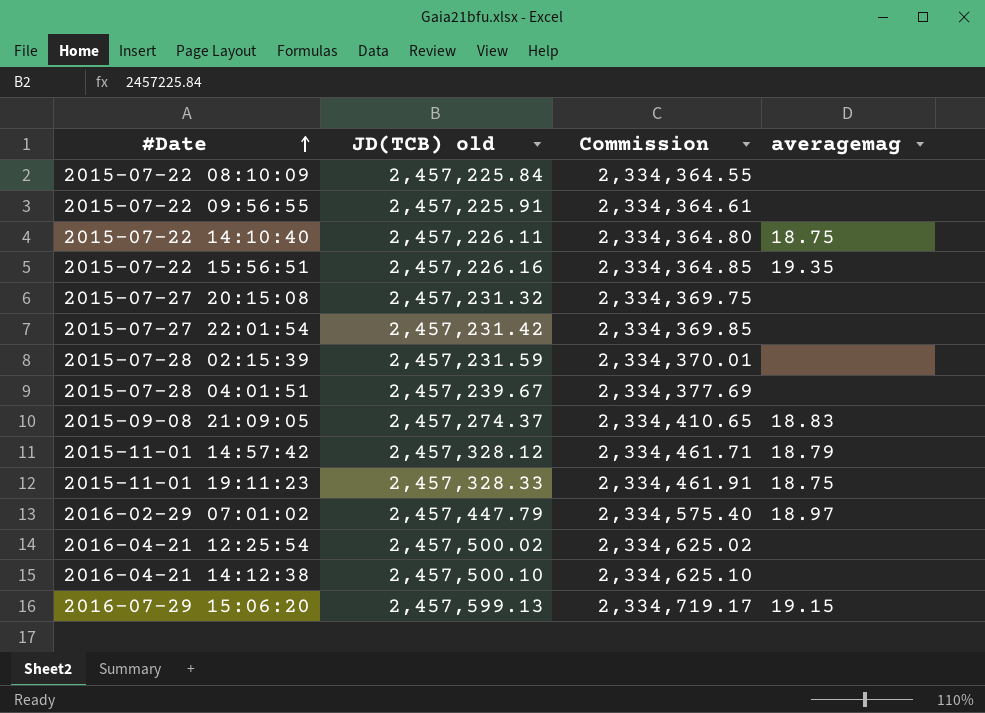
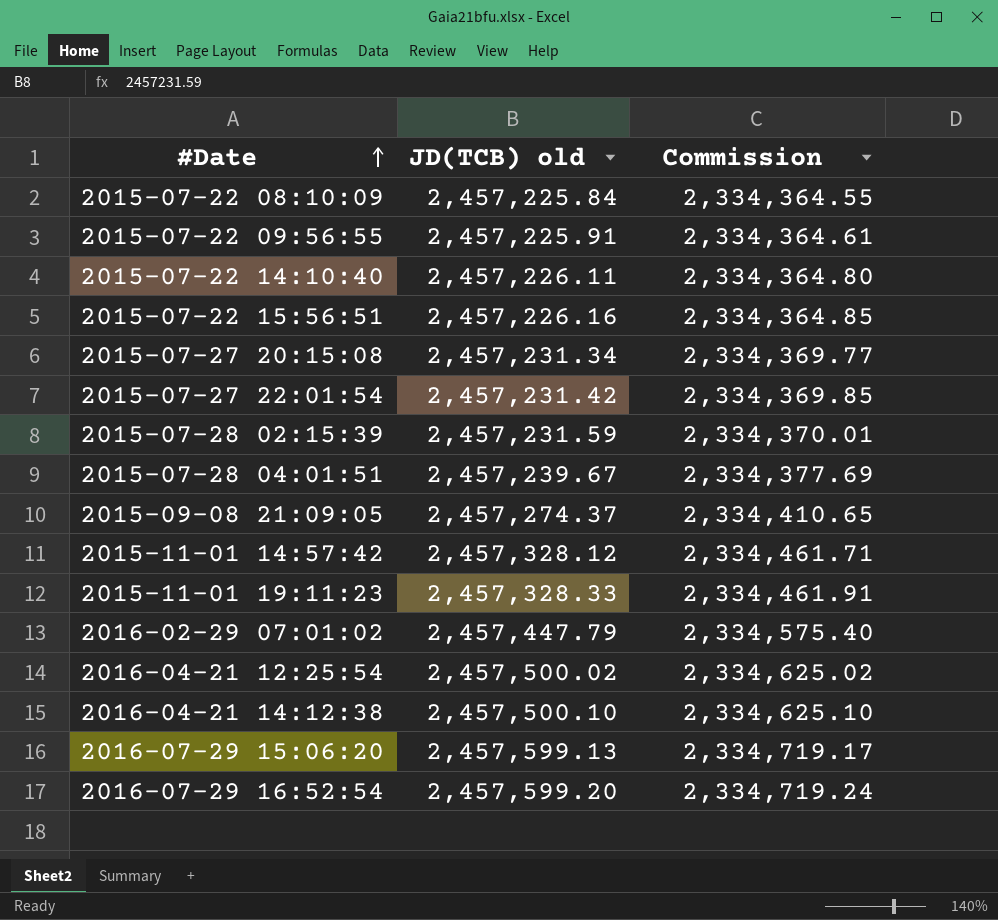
column averagemag | position: 4 -> none
2015-07-27 20:15:08 | JD(TCB) old: 2,457,231.32 -> 2,457,231.34
2015-07-27 20:15:08 | Commission: 2,334,369.75 -> 2,334,369.77
row 2016-07-29 16:52:54: none -> 2,457,599.20 | 2,334,719.24

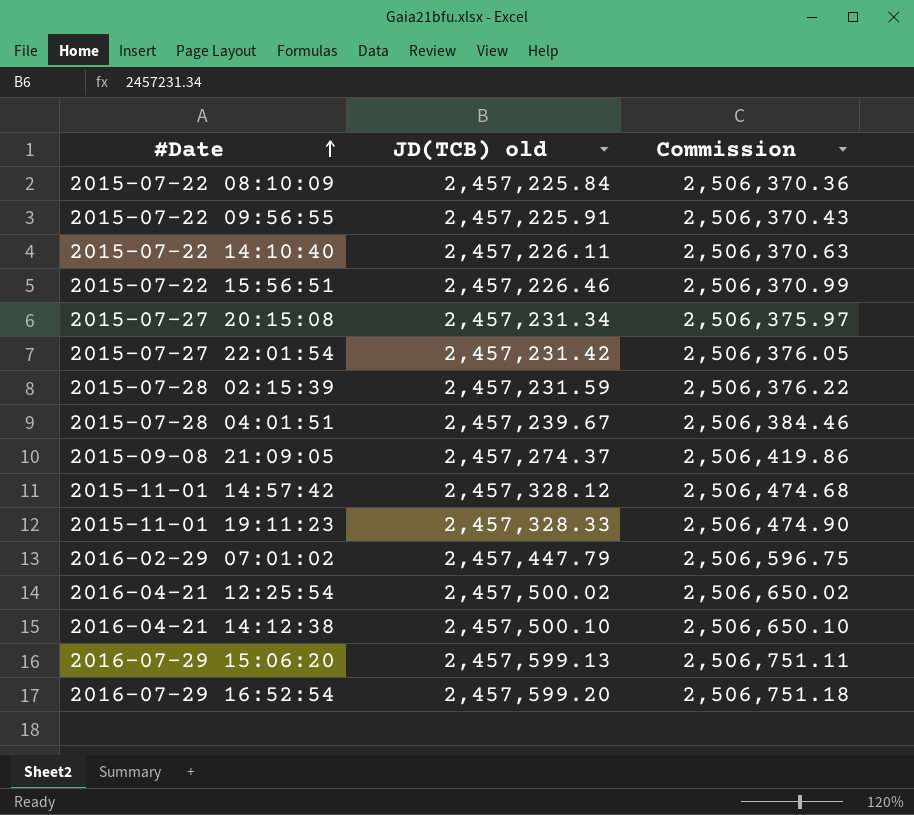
column Commission | formula: [JD(TCB) old] * 0.95 -> [JD(TCB) old] * 1.02
2015-07-22 15:56:51 | JD(TCB) old: 2,457,226.16 -> 2,457,226.46

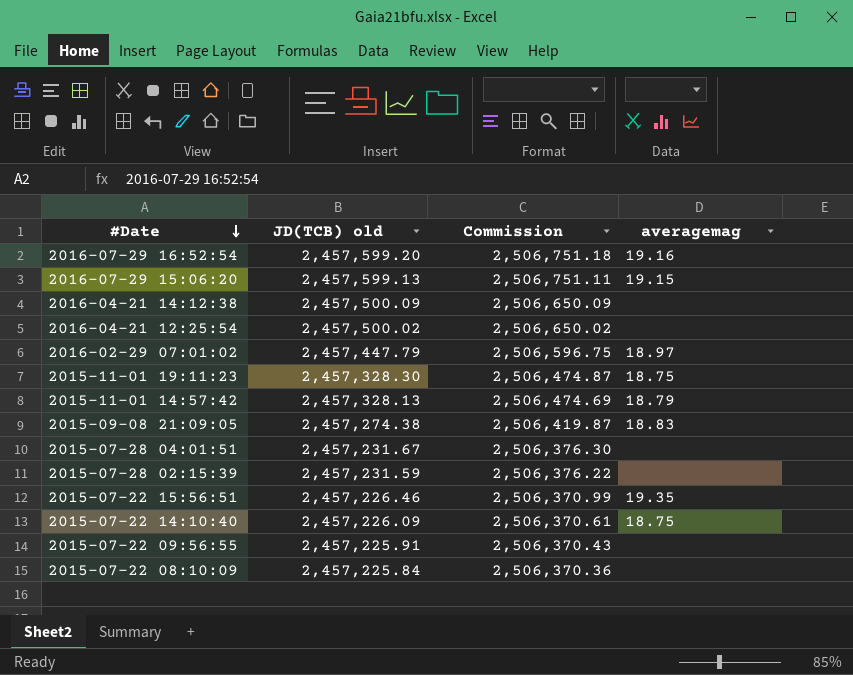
row order: #Date ascending -> #Date descending
column averagemag | position: none -> 4
row 2015-07-27 20:15:08: 2,457,231.34 | 2,506,375.97 -> none
row 2015-07-27 22:01:54: 2,457,231.42 | 2,506,376.05 -> none
2016-04-21 14:12:38 | JD(TCB) old: 2,457,500.10 -> 2,457,500.09
2016-04-21 14:12:38 | Commission: 2,506,650.10 -> 2,506,650.09
2015-11-01 19:11:23 | JD(TCB) old: 2,457,328.33 -> 2,457,328.30
2015-11-01 19:11:23 | Commission: 2,506,474.90 -> 2,506,474.87
2015-11-01 14:57:42 | JD(TCB) old: 2,457,328.12 -> 2,457,328.13
2015-11-01 14:57:42 | Commission: 2,506,474.68 -> 2,506,474.69
2015-09-08 21:09:05 | JD(TCB) old: 2,457,274.37 -> 2,457,274.38
2015-09-08 21:09:05 | Commission: 2,506,419.86 -> 2,506,419.87
2015-07-28 04:01:51 | JD(TCB) old: 2,457,239.67 -> 2,457,231.67
2015-07-28 04:01:51 | Commission: 2,506,384.46 -> 2,506,376.30
2015-07-22 14:10:40 | JD(TCB) old: 2,457,226.11 -> 2,457,226.09
2015-07-22 14:10:40 | Commission: 2,506,370.63 -> 2,506,370.61

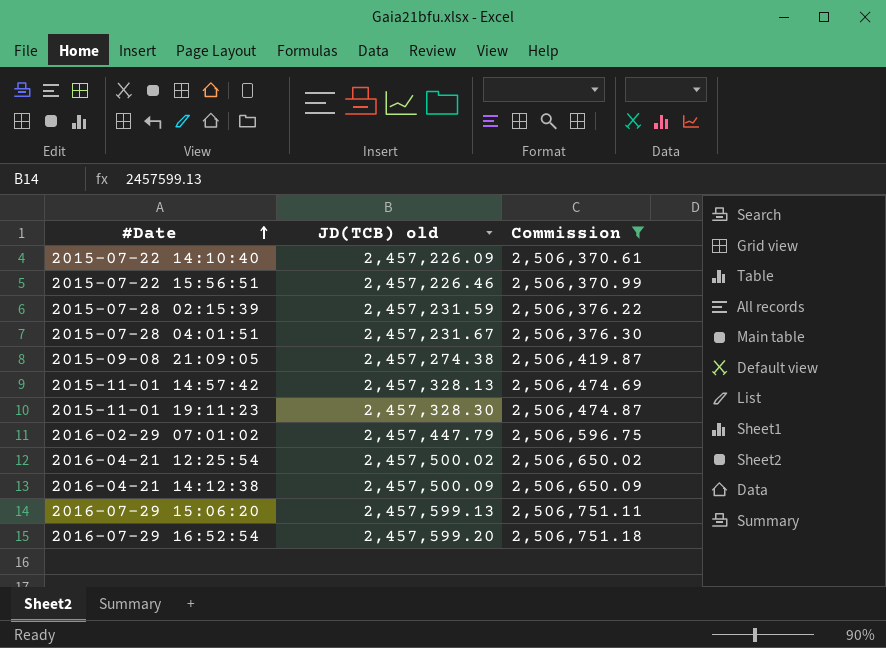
filter: none -> Commission >= 2,506,370.61
row order: #Date descending -> #Date ascending
column averagemag | position: 4 -> none

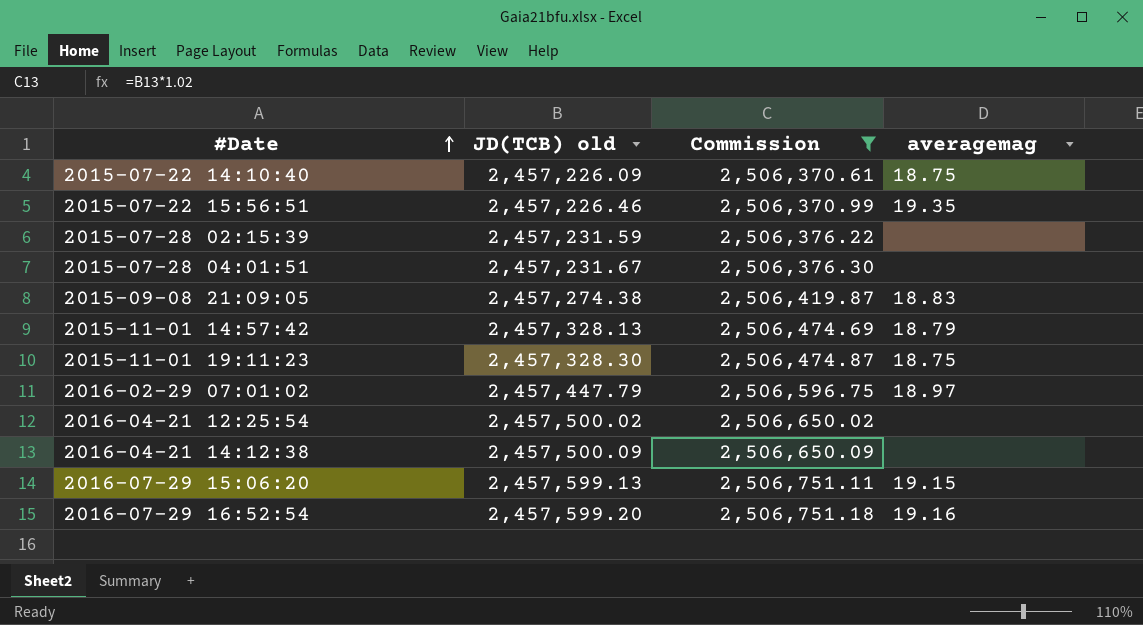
column averagemag | position: none -> 4

